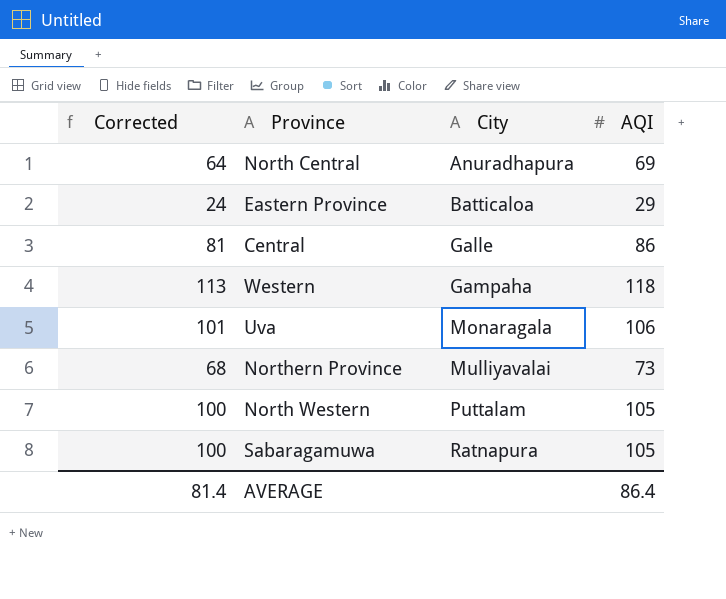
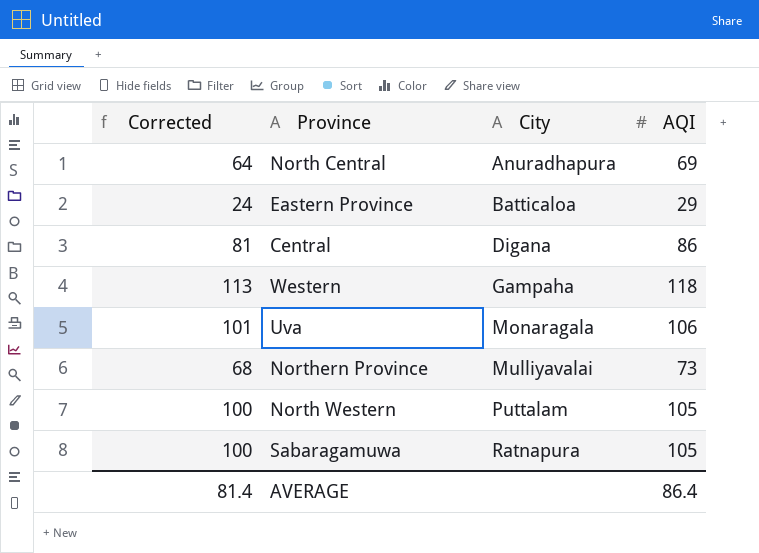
Central | City: Galle -> Digana

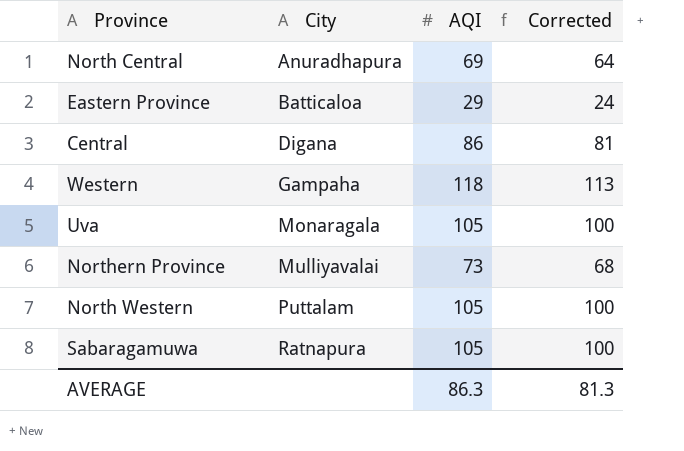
column Corrected | position: 1 -> 4
Uva | AQI: 106 -> 105
Uva | Corrected: 101 -> 100
AVERAGE | AQI: 86.4 -> 86.3
AVERAGE | Corrected: 81.4 -> 81.3

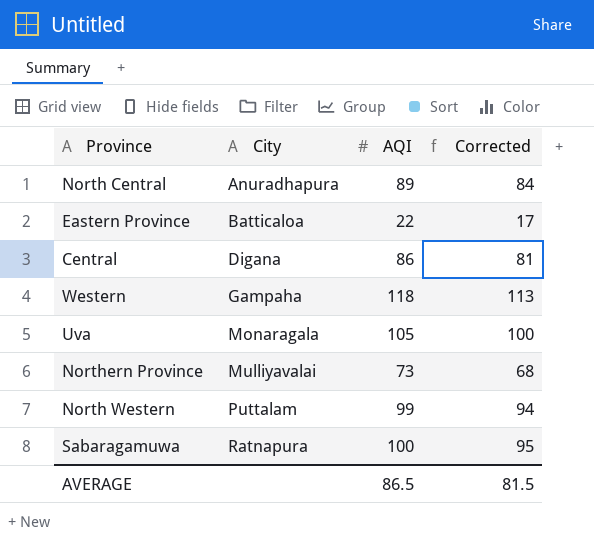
North Central | AQI: 69 -> 89
North Central | Corrected: 64 -> 84
Eastern Province | AQI: 29 -> 22
Eastern Province | Corrected: 24 -> 17
North Western | AQI: 105 -> 99
North Western | Corrected: 100 -> 94
Sabaragamuwa | AQI: 105 -> 100
Sabaragamuwa | Corrected: 100 -> 95
AVERAGE | AQI: 86.3 -> 86.5
AVERAGE | Corrected: 81.3 -> 81.5

